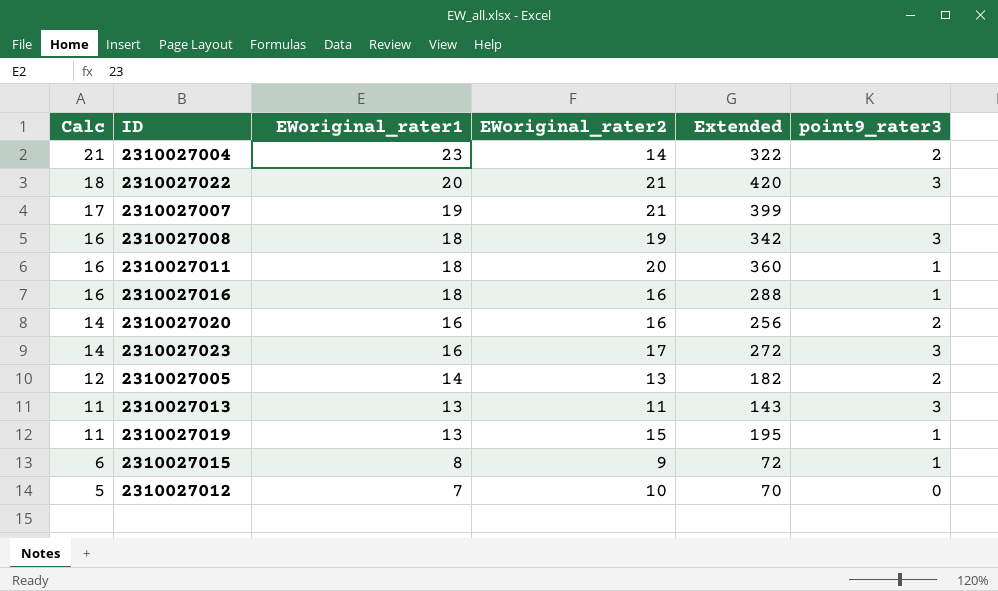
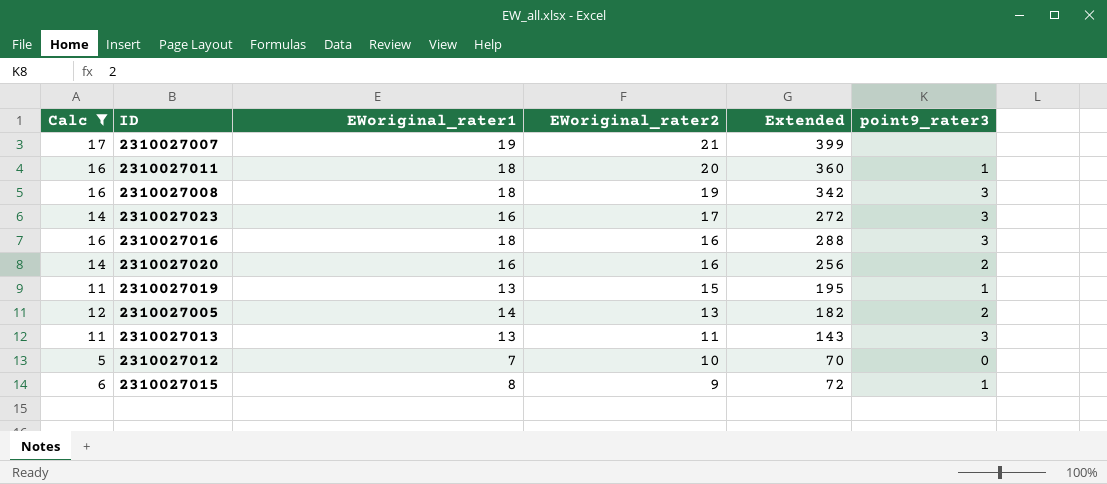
filter: none -> Calc <= 17
row order: Calc descending -> EWoriginal_rater2 descending
2310027016 | point9_rater3: 1 -> 3

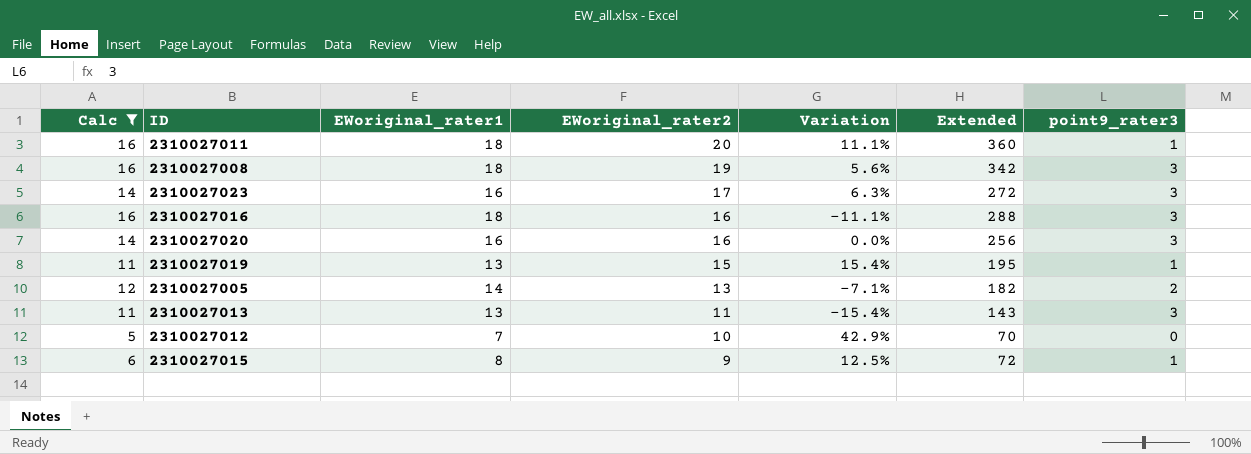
column Variation | formula: none -> ([EWoriginal_rater2] - [EWoriginal_rater1]) / [EWoriginal_rater1]
row 2310027007: 17 | 19 | 21 | 399 | none -> none
2310027020 | point9_rater3: 2 -> 3

